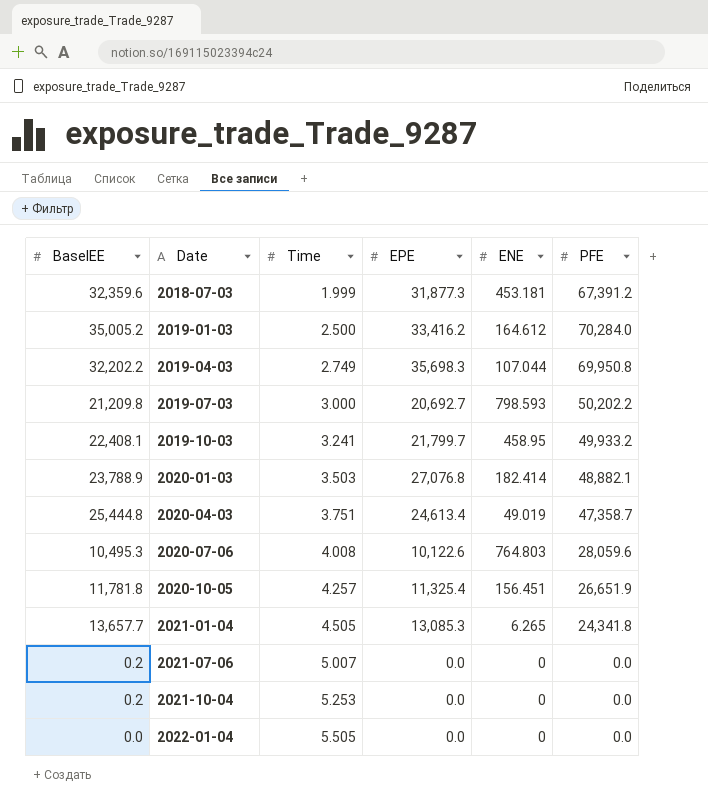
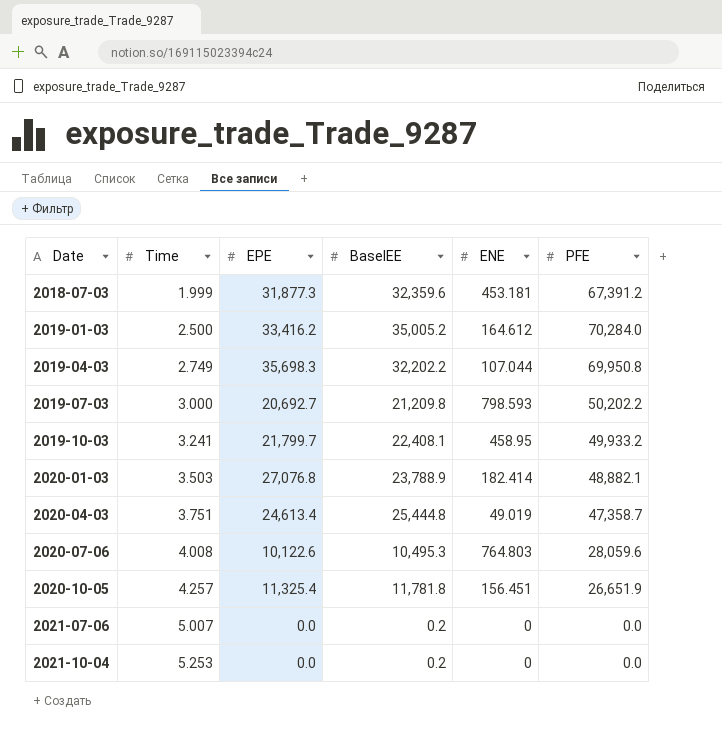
column BaselEE | position: 1 -> 4
row 2021-01-04: 13,657.7 | 4.505 | 13,085.3 | 6.265 | 24,341.8 -> none
row 2022-01-04: 0.0 | 5.505 | 0.0 | 0 | 0.0 -> none

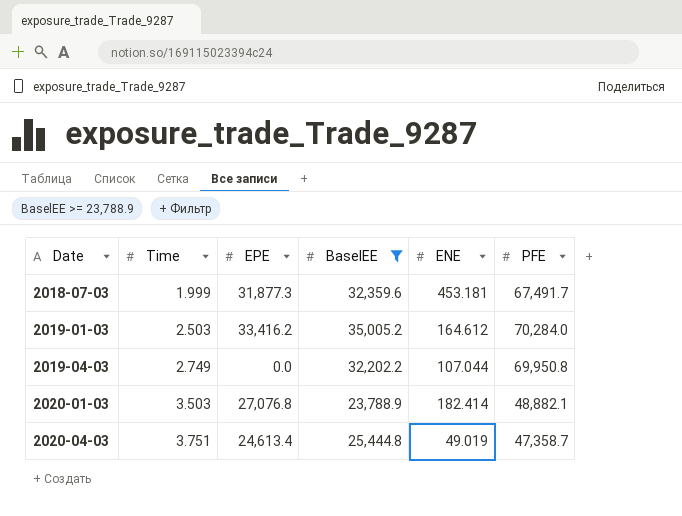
filter: none -> BaselEE >= 23,788.9
2018-07-03 | PFE: 67,391.2 -> 67,491.7
2019-01-03 | Time: 2.500 -> 2.503
2019-04-03 | EPE: 35,698.3 -> 0.0

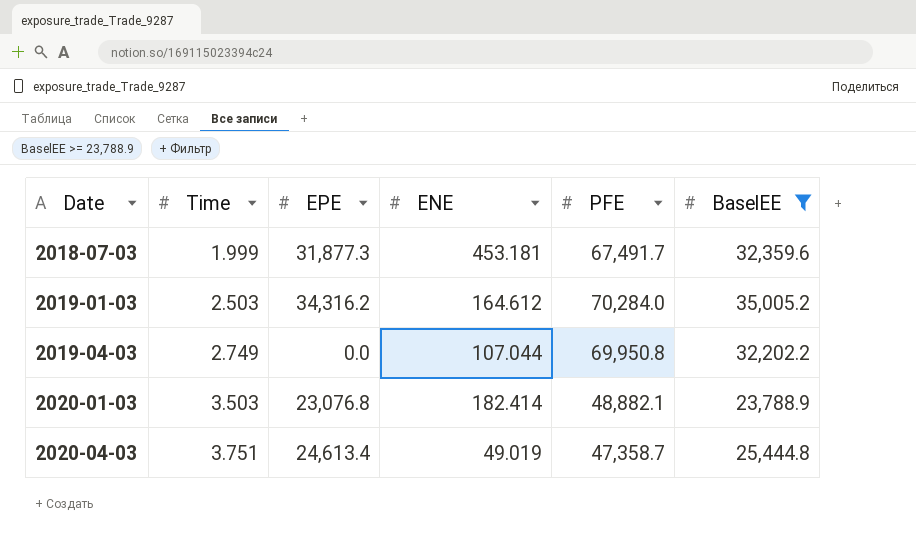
column BaselEE | position: 4 -> 6
2019-01-03 | EPE: 33,416.2 -> 34,316.2
2020-01-03 | EPE: 27,076.8 -> 23,076.8

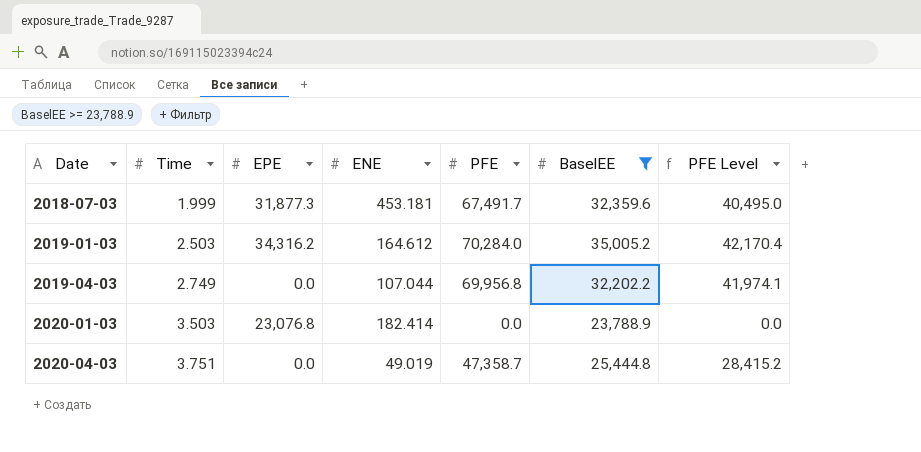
column PFE Level | formula: none -> [PFE] * 0.6
2019-04-03 | PFE: 69,950.8 -> 69,956.8
2020-01-03 | PFE: 48,882.1 -> 0.0
2020-04-03 | EPE: 24,613.4 -> 0.0

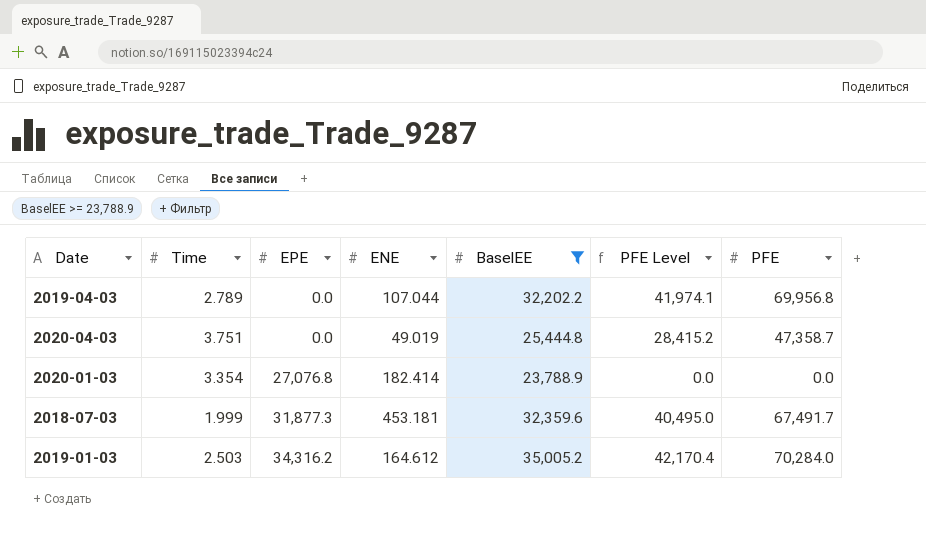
row order: Date ascending -> EPE ascending
column PFE | position: 5 -> 7
2019-04-03 | Time: 2.749 -> 2.789
2020-01-03 | Time: 3.503 -> 3.354
2020-01-03 | EPE: 23,076.8 -> 27,076.8

